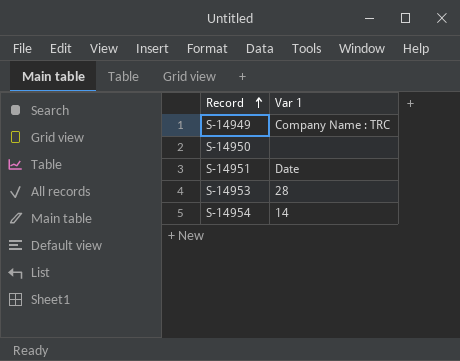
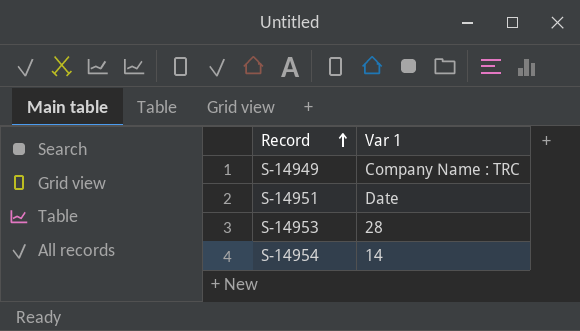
row S-14950: none -> none

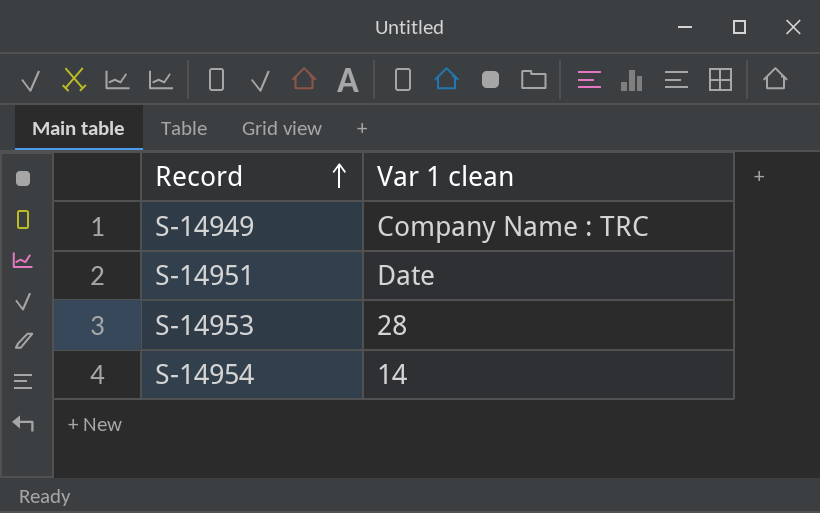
column name: Var 1 -> Var 1 clean

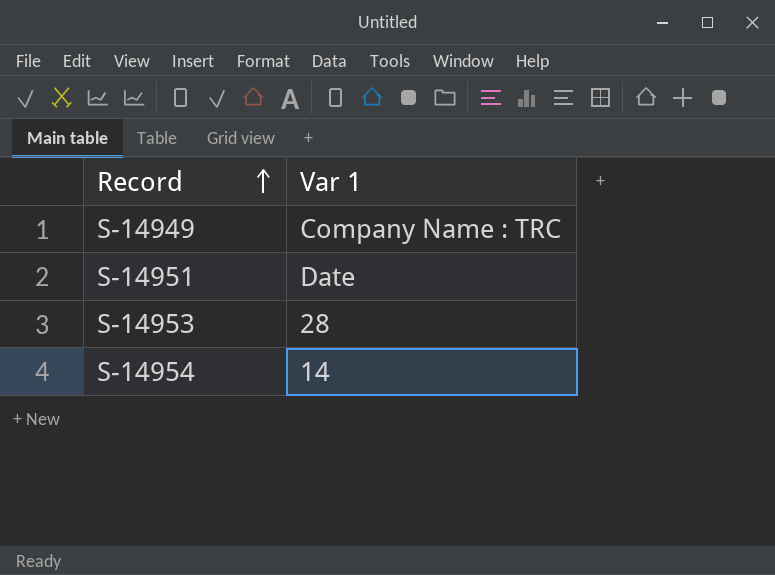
column name: Var 1 clean -> Var 1

